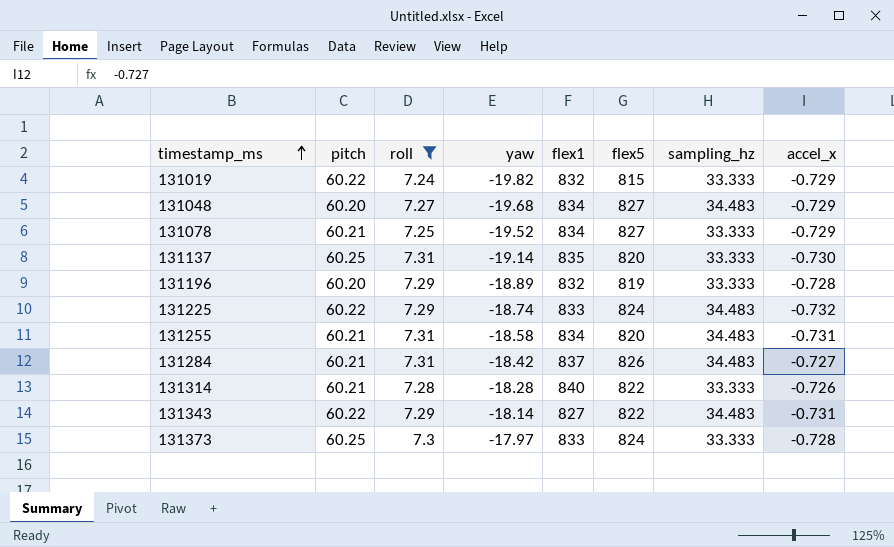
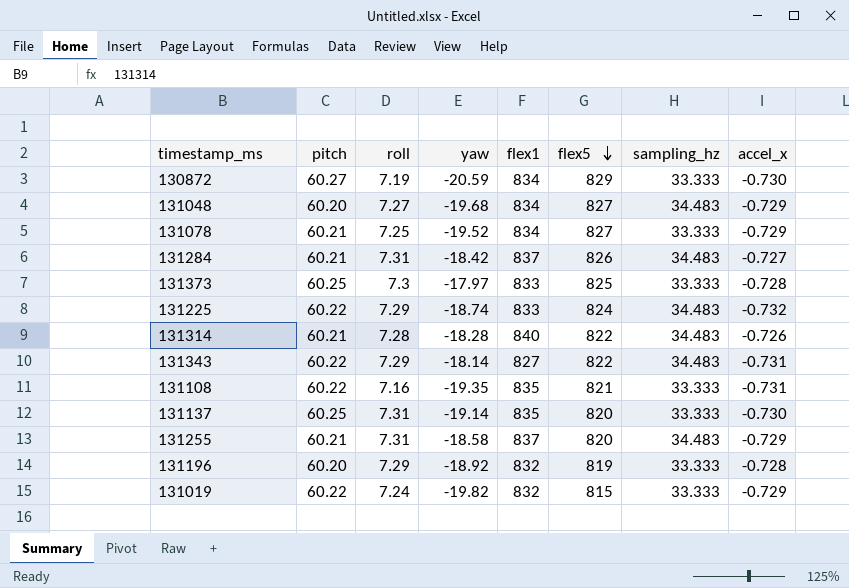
filter: roll >= 7.24 -> none
row order: timestamp_ms ascending -> flex5 descending
131373 | flex5: 824 -> 825
131314 | sampling_hz: 33.333 -> 34.483
131255 | flex1: 834 -> 837
131255 | accel_x: -0.731 -> -0.729
131196 | yaw: -18.89 -> -18.92

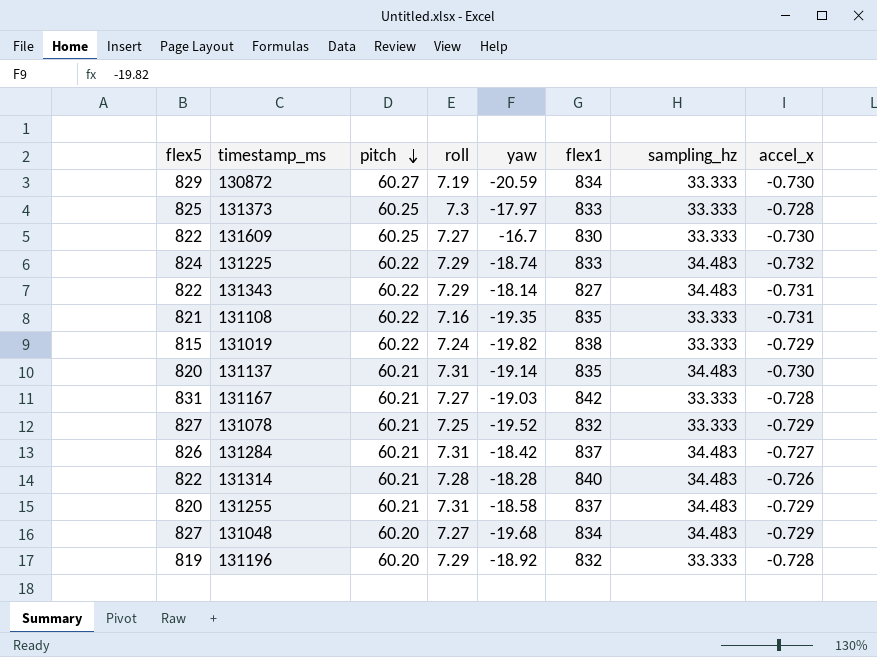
row order: flex5 descending -> pitch descending
column flex5 | position: 6 -> 1
row 131609: none -> 822 | 60.25 | 7.27 | -16.7 | 830 | 33.333 | -0.730
131019 | flex1: 832 -> 838
131137 | pitch: 60.25 -> 60.21
131137 | sampling_hz: 33.333 -> 34.483
row 131167: none -> 831 | 60.21 | 7.27 | -19.03 | 842 | 33.333 | -0.728
131078 | flex1: 834 -> 832

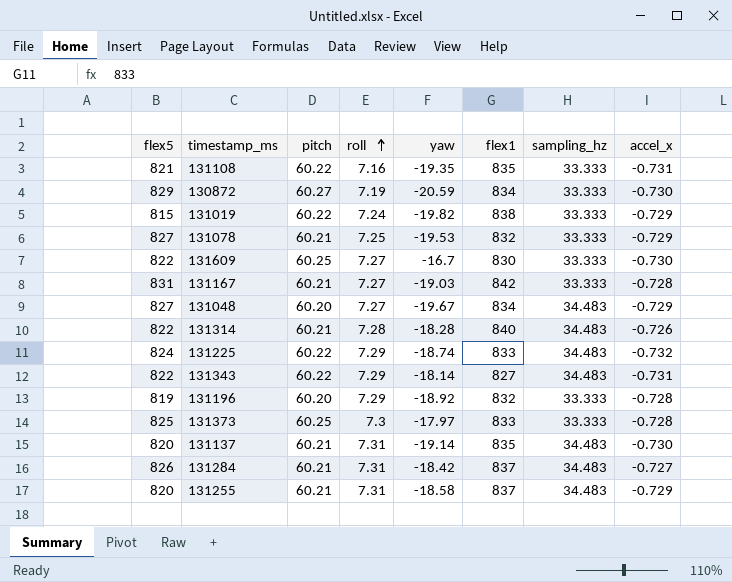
row order: pitch descending -> roll ascending
131078 | yaw: -19.52 -> -19.53
131048 | yaw: -19.68 -> -19.67

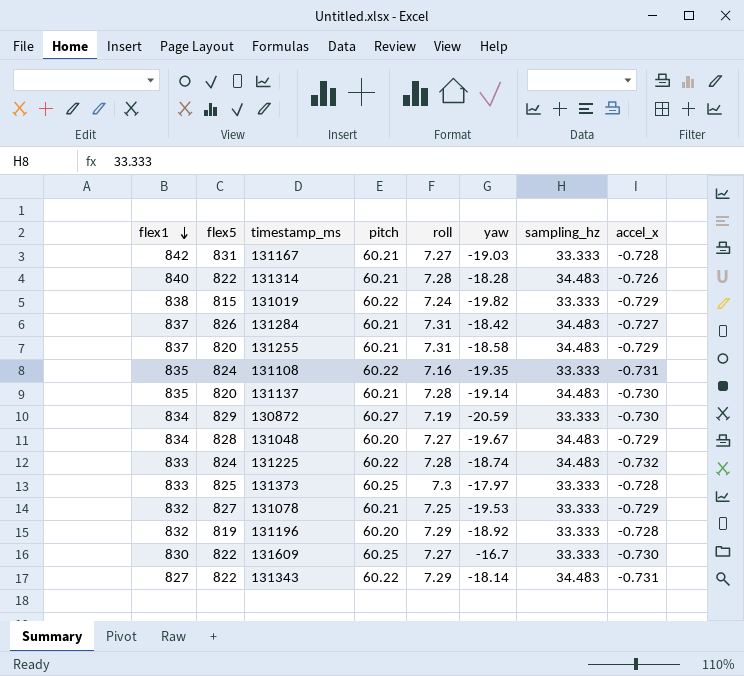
row order: roll ascending -> flex1 descending
column flex1 | position: 6 -> 1
131108 | flex5: 821 -> 824
131137 | roll: 7.31 -> 7.28
131048 | flex5: 827 -> 828
131225 | roll: 7.29 -> 7.28

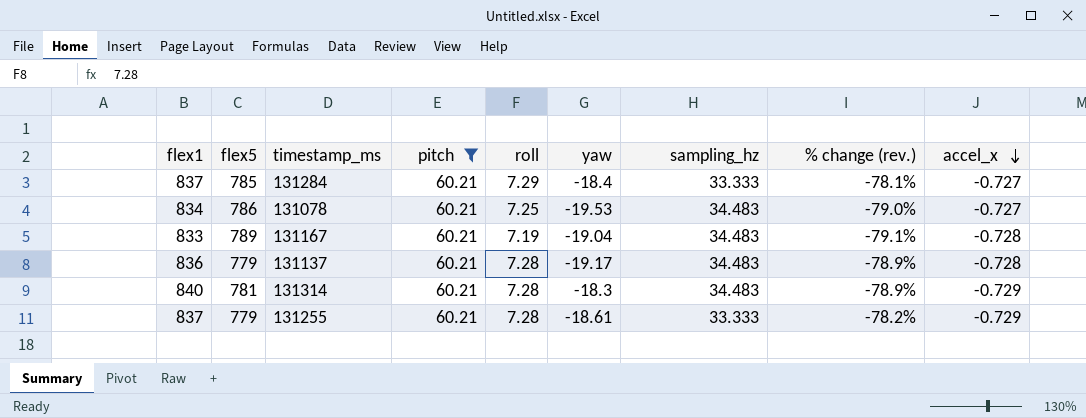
filter: none -> pitch = 60.21
row order: flex1 descending -> accel_x descending
column % change (rev.) | formula: none -> ([roll] - [sampling_hz]) / [sampling_hz]
131284 | flex5: 826 -> 785
131284 | roll: 7.31 -> 7.29
131284 | yaw: -18.42 -> -18.4
131284 | sampling_hz: 34.483 -> 33.333
131078 | flex1: 832 -> 834
131078 | flex5: 827 -> 786
131078 | sampling_hz: 33.333 -> 34.483
131078 | accel_x: -0.729 -> -0.727
131167 | flex1: 842 -> 833
131167 | flex5: 831 -> 789
131167 | roll: 7.27 -> 7.19
131167 | yaw: -19.03 -> -19.04
131167 | sampling_hz: 33.333 -> 34.483
131137 | flex1: 835 -> 836
131137 | flex5: 820 -> 779
131137 | yaw: -19.14 -> -19.17
131137 | accel_x: -0.730 -> -0.728
131314 | flex5: 822 -> 781
131314 | yaw: -18.28 -> -18.3
131314 | accel_x: -0.726 -> -0.729
131255 | flex5: 820 -> 779
131255 | roll: 7.31 -> 7.28
131255 | yaw: -18.58 -> -18.61
131255 | sampling_hz: 34.483 -> 33.333

